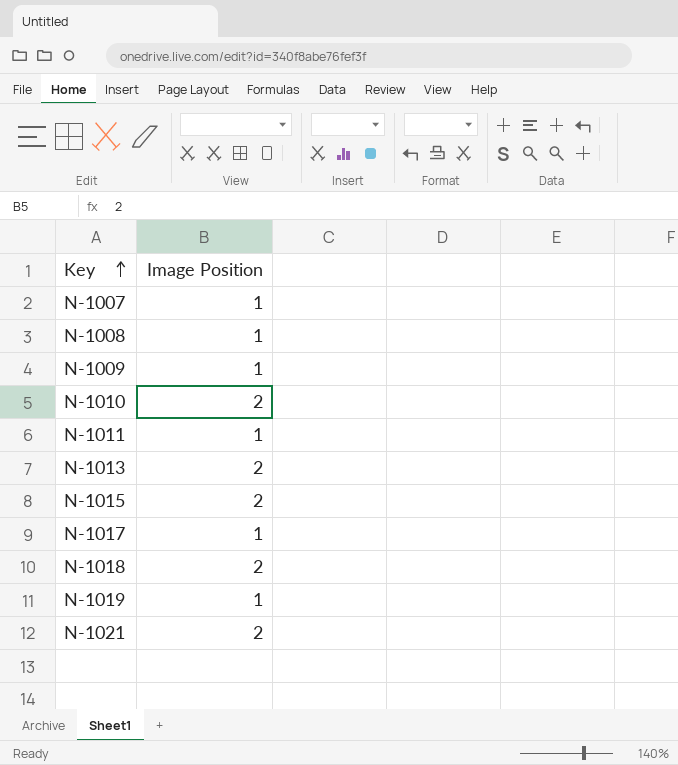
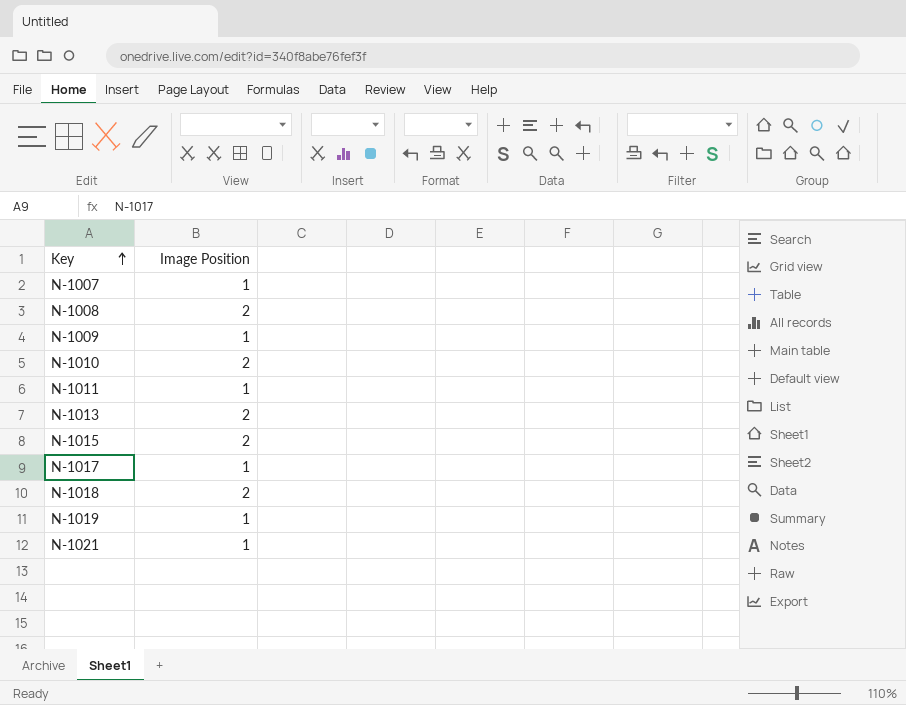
N-1008 | Image Position: 1 -> 2
N-1021 | Image Position: 2 -> 1

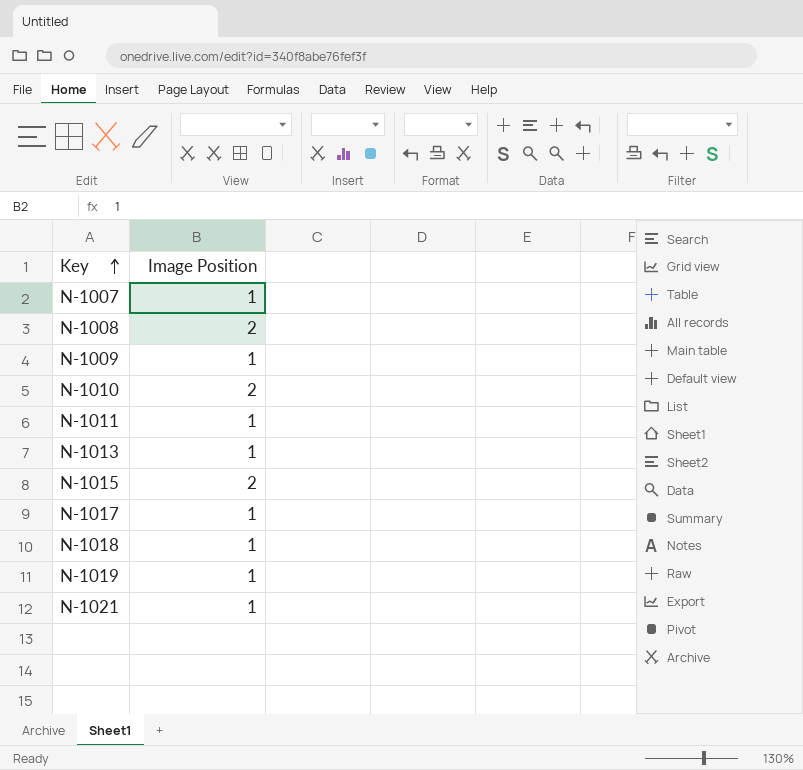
N-1013 | Image Position: 2 -> 1
N-1018 | Image Position: 2 -> 1

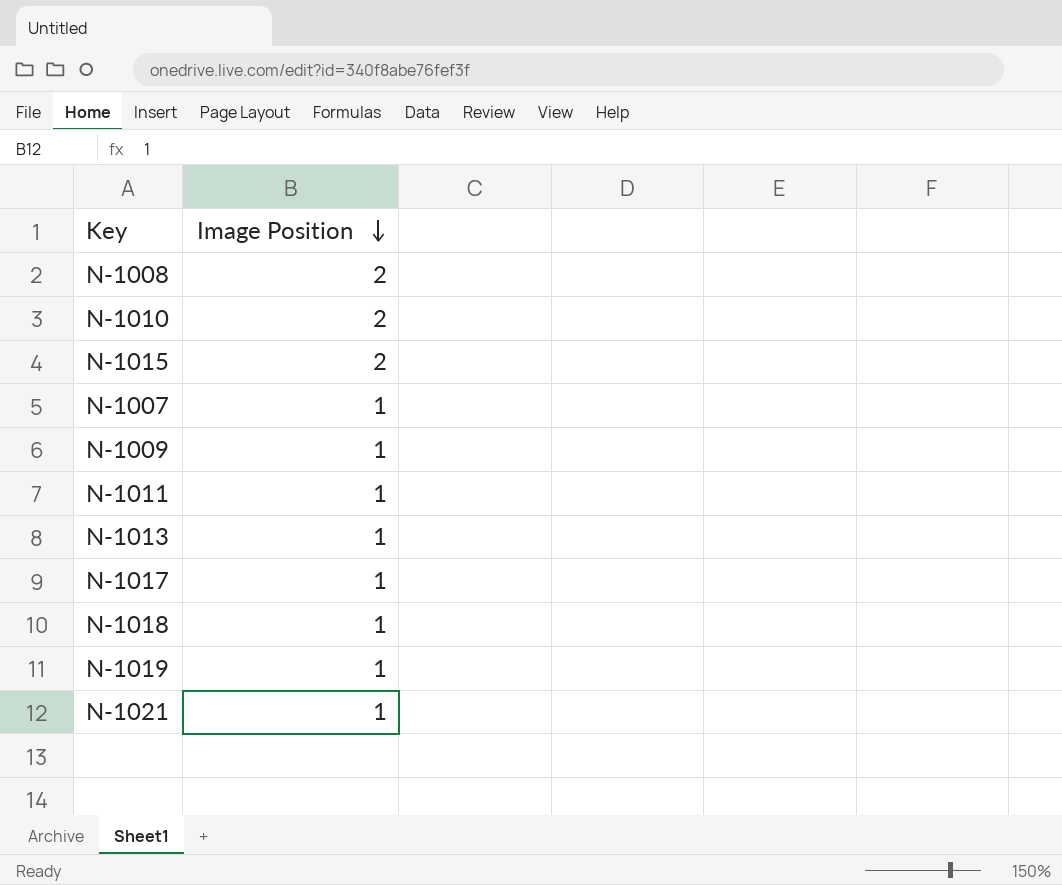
row order: Key ascending -> Image Position descending

